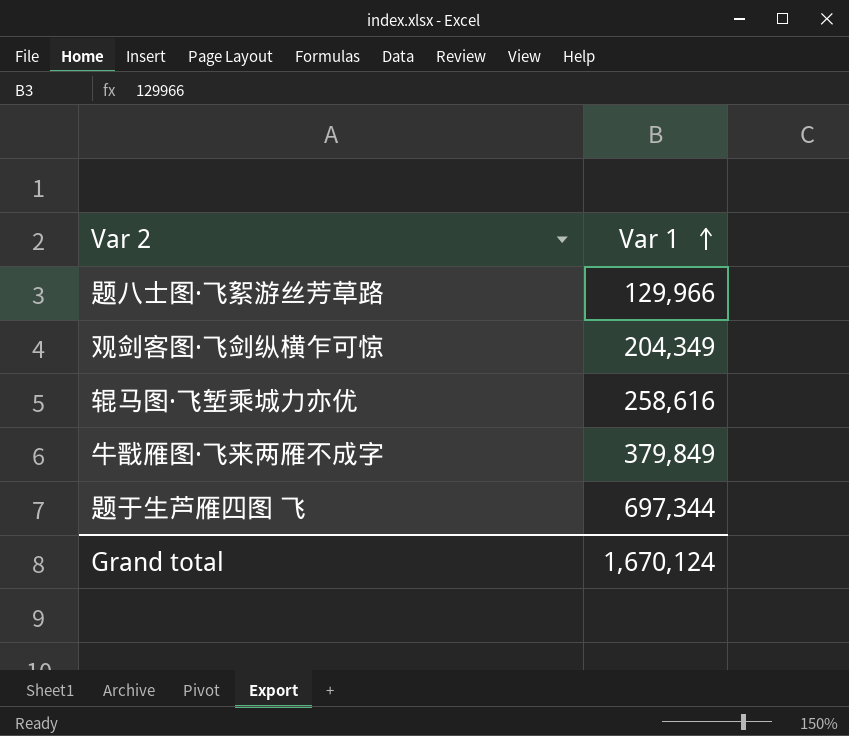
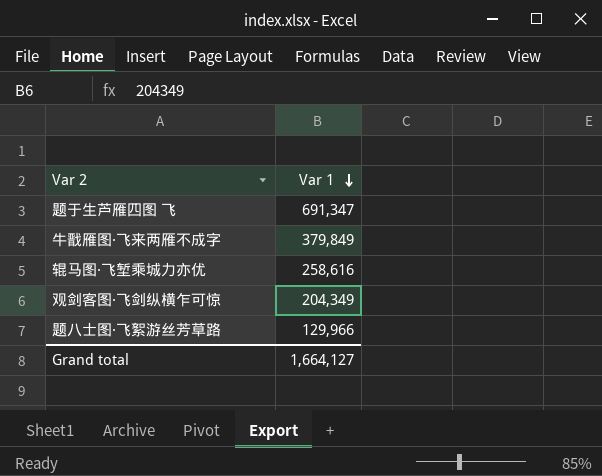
row order: Var 1 ascending -> Var 1 descending
题于生芦雁四图 飞 | Var 1: 697,344 -> 691,347
Grand total | Var 1: 1,670,124 -> 1,664,127

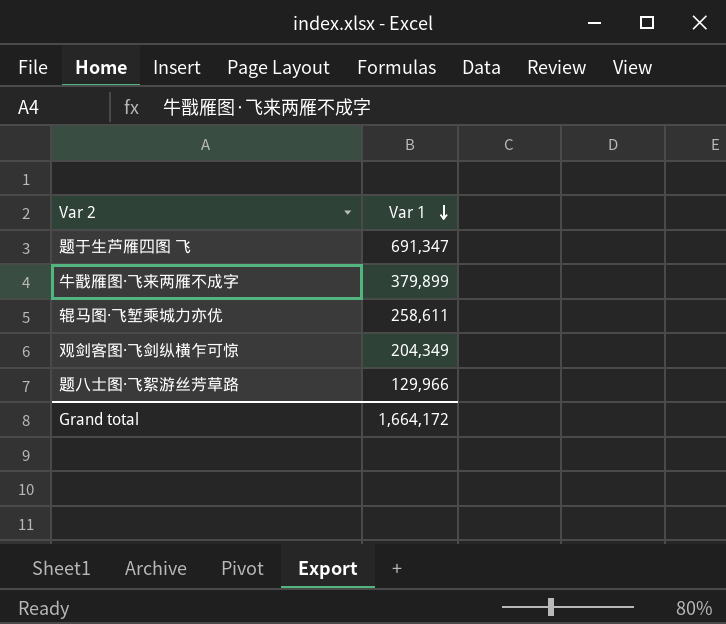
牛戬雁图·飞来两雁不成字 | Var 1: 379,849 -> 379,899
辊马图·飞堑乘城力亦优 | Var 1: 258,616 -> 258,611
Grand total | Var 1: 1,664,127 -> 1,664,172

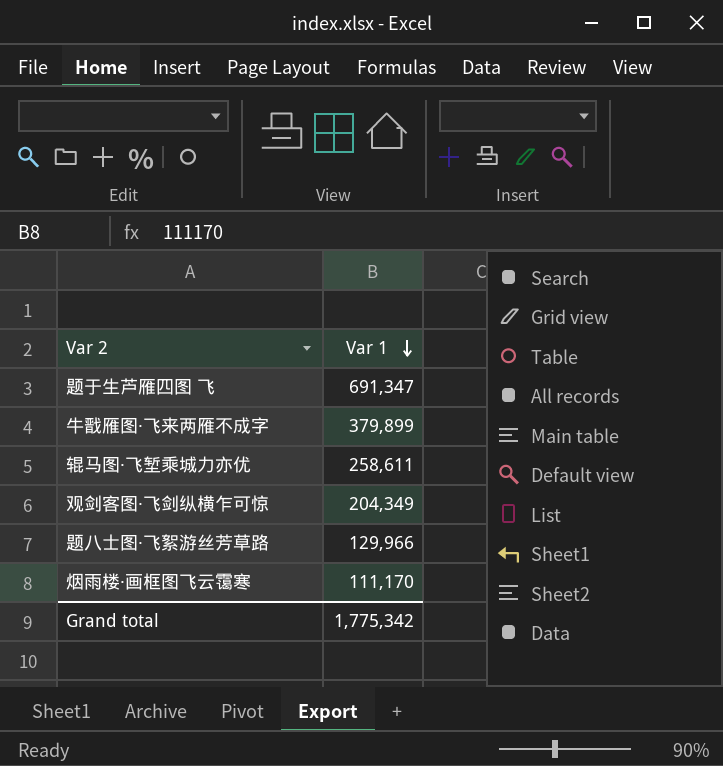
row 烟雨楼·画框图飞云霭寒: none -> 111,170
Grand total | Var 1: 1,664,172 -> 1,775,342

